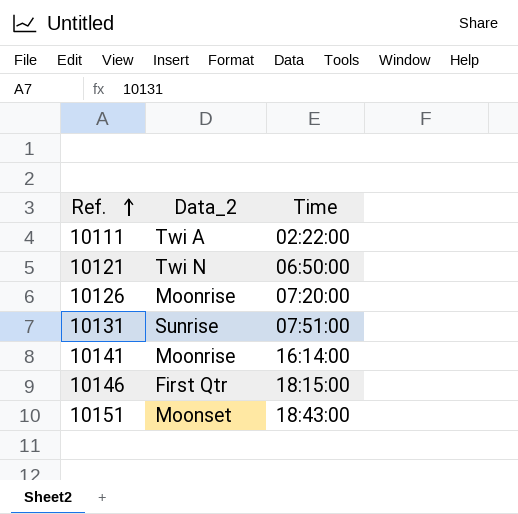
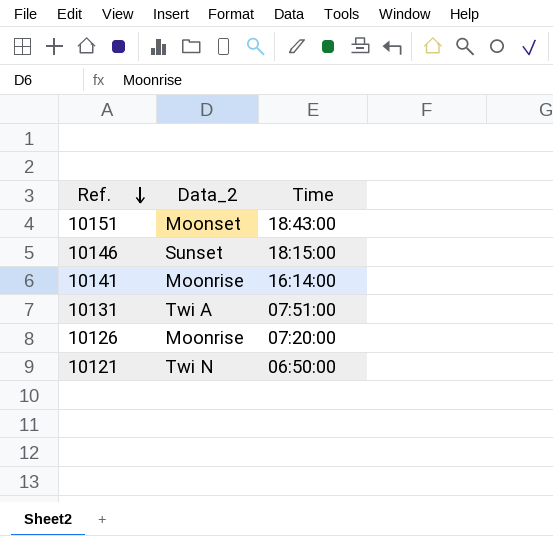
row order: Ref. ascending -> Ref. descending
row 10111: Twi A | 02:22:00 -> none
10146 | Data_2: First Qtr -> Sunset
10131 | Data_2: Sunrise -> Twi A

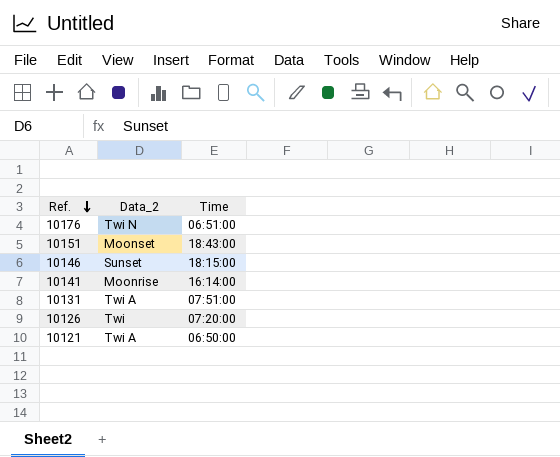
row 10176: none -> Twi N | 06:51:00
10126 | Data_2: Moonrise -> Twi
10121 | Data_2: Twi N -> Twi A

